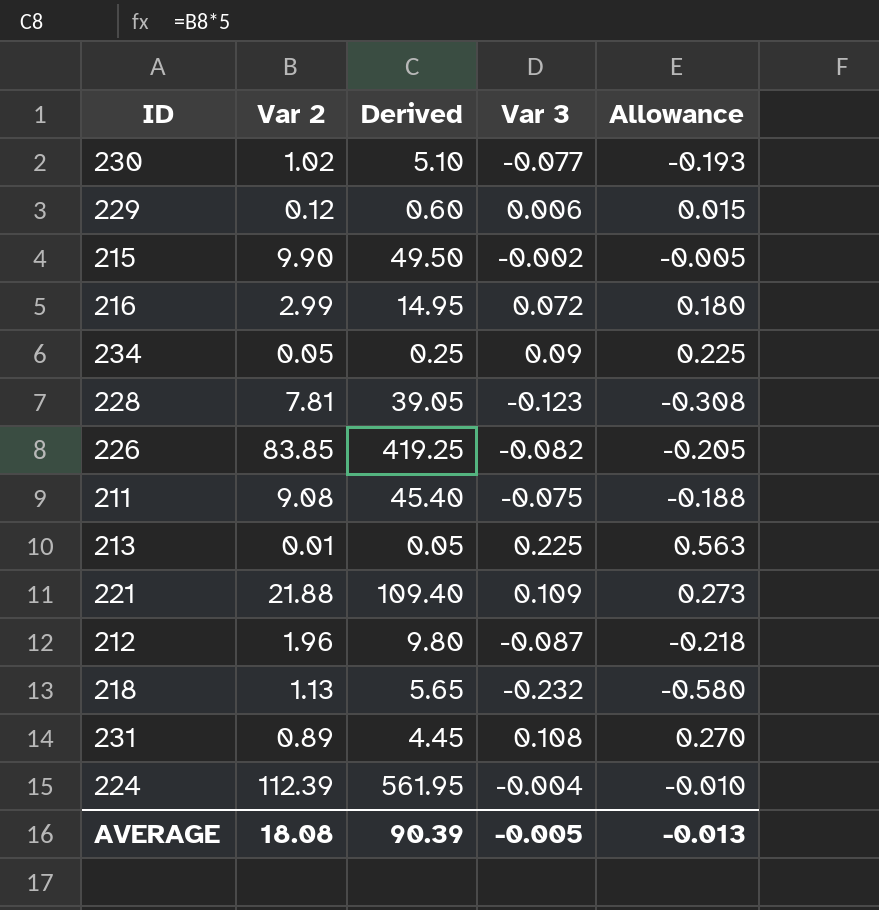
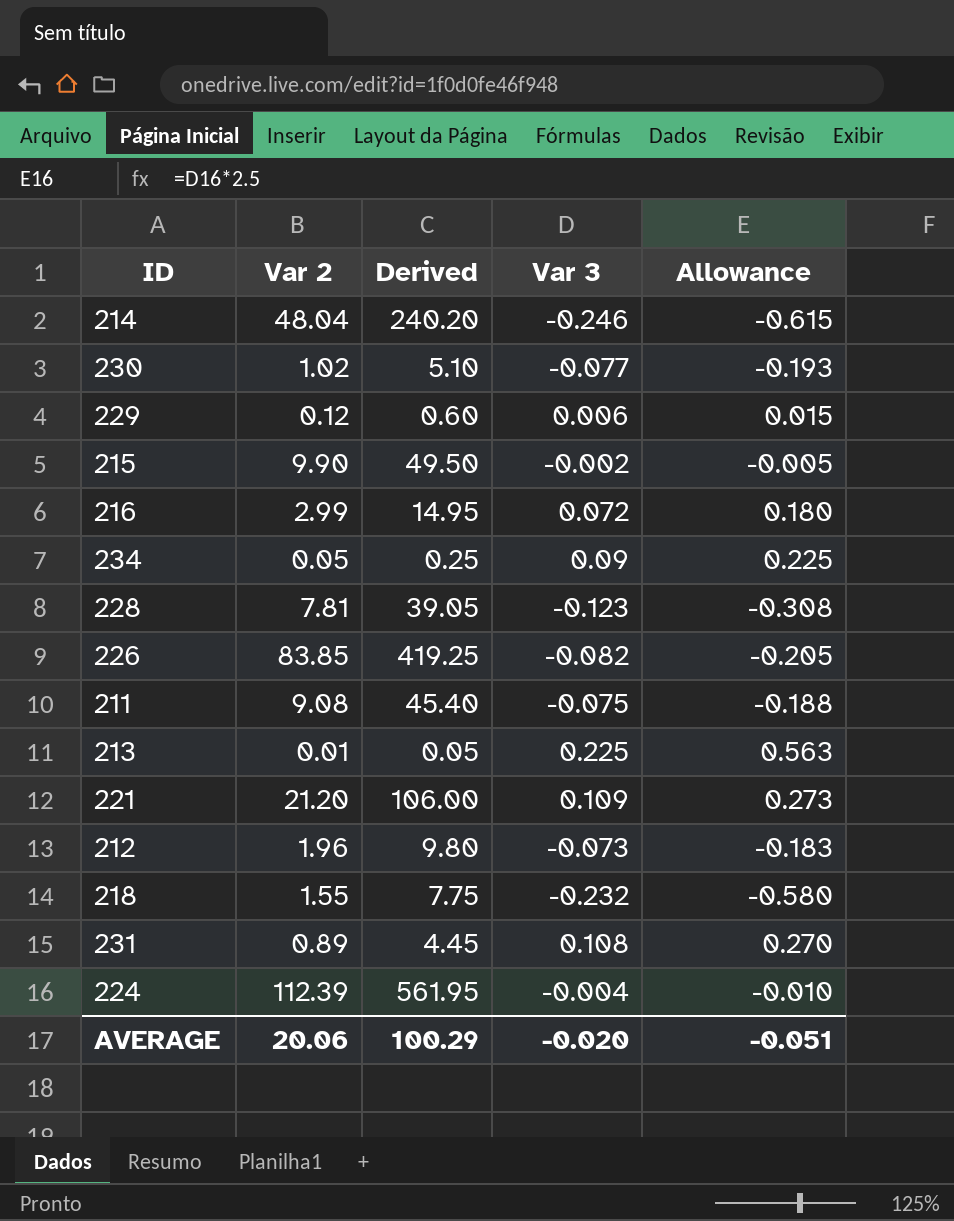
row 214: none -> 48.04 | 240.20 | -0.246 | -0.615
221 | Var 2: 21.88 -> 21.20
221 | Derived: 109.40 -> 106.00
212 | Var 3: -0.087 -> -0.073
212 | Allowance: -0.218 -> -0.183
218 | Var 2: 1.13 -> 1.55
218 | Derived: 5.65 -> 7.75
AVERAGE | Var 2: 18.08 -> 20.06
AVERAGE | Derived: 90.39 -> 100.29
AVERAGE | Var 3: -0.005 -> -0.020
AVERAGE | Allowance: -0.013 -> -0.051

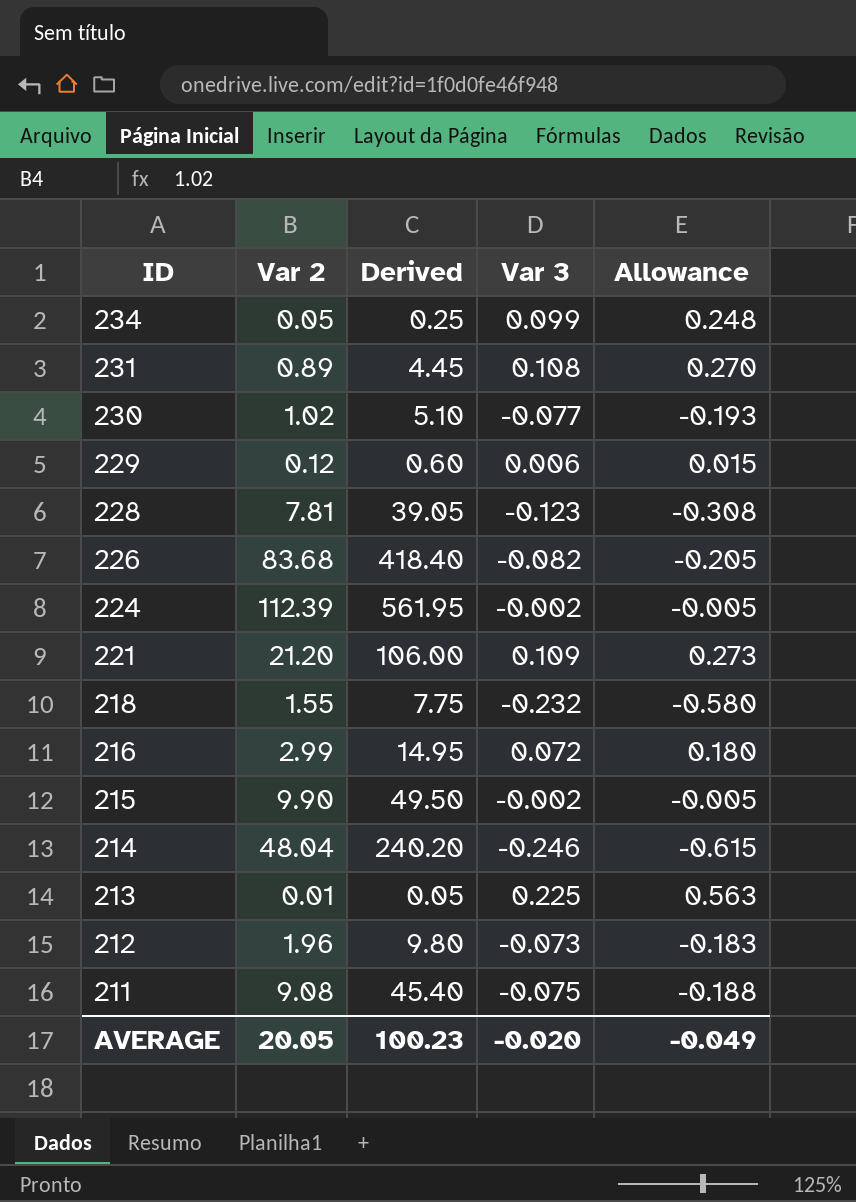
row order: none -> ID descending
234 | Var 3: 0.09 -> 0.099
234 | Allowance: 0.225 -> 0.248
226 | Var 2: 83.85 -> 83.68
226 | Derived: 419.25 -> 418.40
224 | Var 3: -0.004 -> -0.002
224 | Allowance: -0.010 -> -0.005
AVERAGE | Var 2: 20.06 -> 20.05
AVERAGE | Derived: 100.29 -> 100.23
AVERAGE | Allowance: -0.051 -> -0.049

